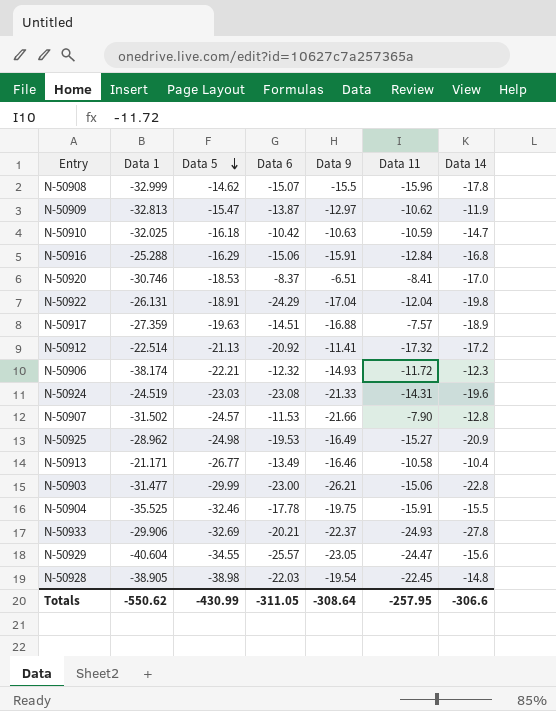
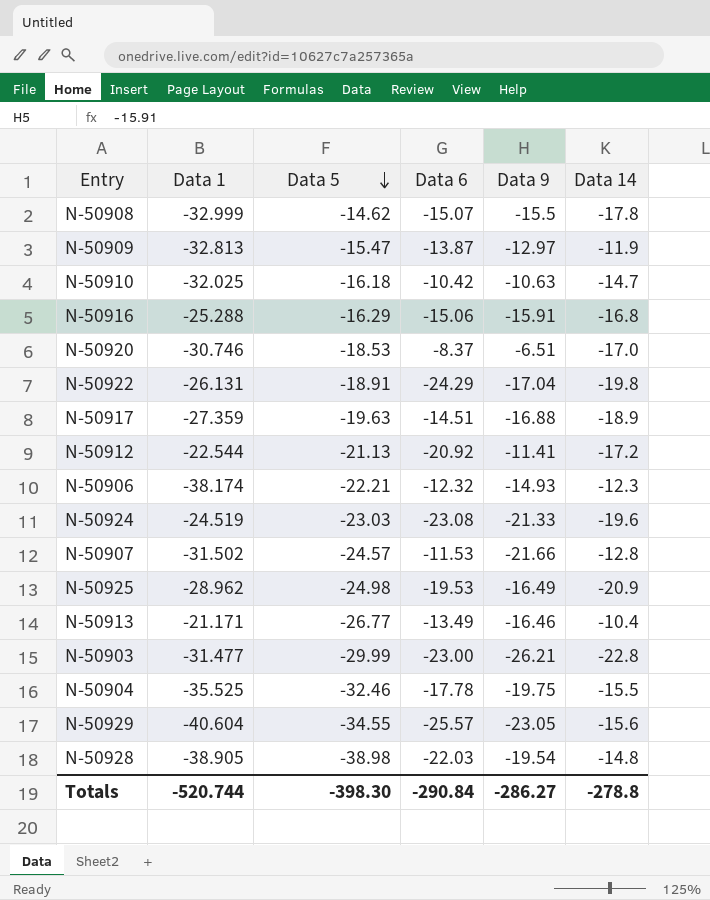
column Data 11 | position: 6 -> none
row N-50933: -29.906 | -32.69 | -20.21 | -22.37 | -24.93 | -27.8 -> none
N-50912 | Data 1: -22.514 -> -22.544
Totals | Data 1: -550.62 -> -520.744
Totals | Data 5: -430.99 -> -398.30
Totals | Data 6: -311.05 -> -290.84
Totals | Data 9: -308.64 -> -286.27
Totals | Data 14: -306.6 -> -278.8

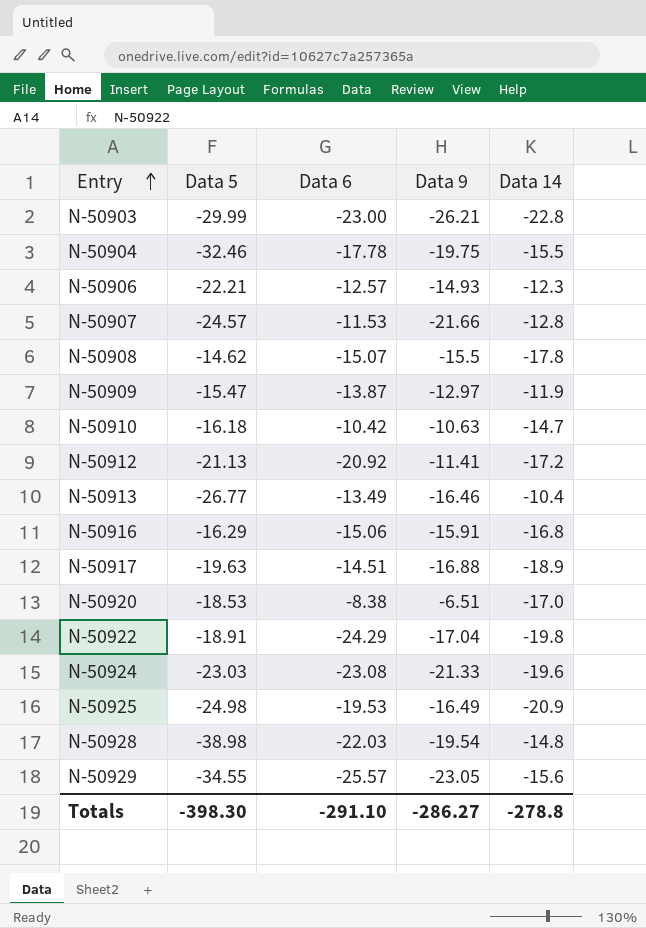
row order: Data 5 descending -> Entry ascending
column Data 1 | position: 2 -> none
N-50906 | Data 6: -12.32 -> -12.57
N-50920 | Data 6: -8.37 -> -8.38
Totals | Data 6: -290.84 -> -291.10

